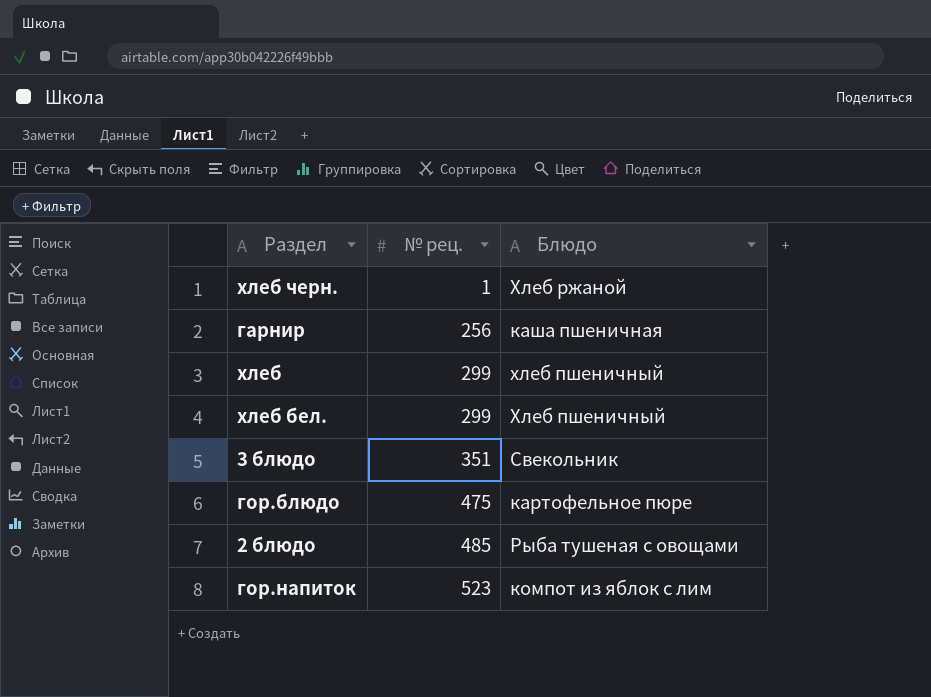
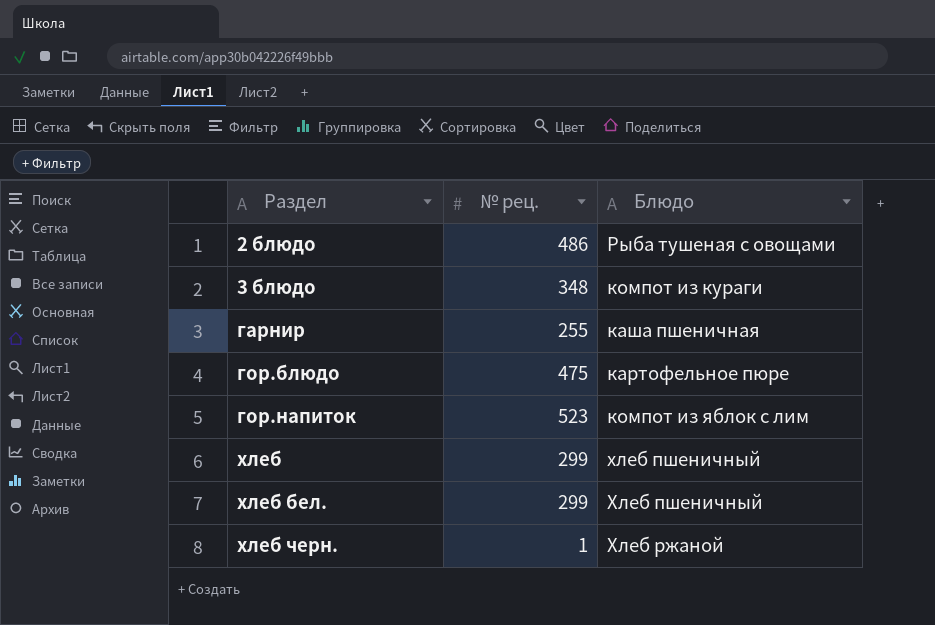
row order: № рец. ascending -> Раздел ascending
2 блюдо | № рец.: 485 -> 486
3 блюдо | № рец.: 351 -> 348
3 блюдо | Блюдо: Свекольник -> компот из кураги
гарнир | № рец.: 256 -> 255

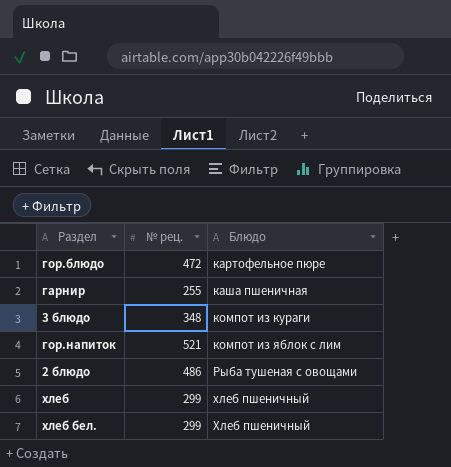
row order: Раздел ascending -> Блюдо ascending
row хлеб черн.: 1 | Хлеб ржаной -> none
гор.блюдо | № рец.: 475 -> 472
гор.напиток | № рец.: 523 -> 521

